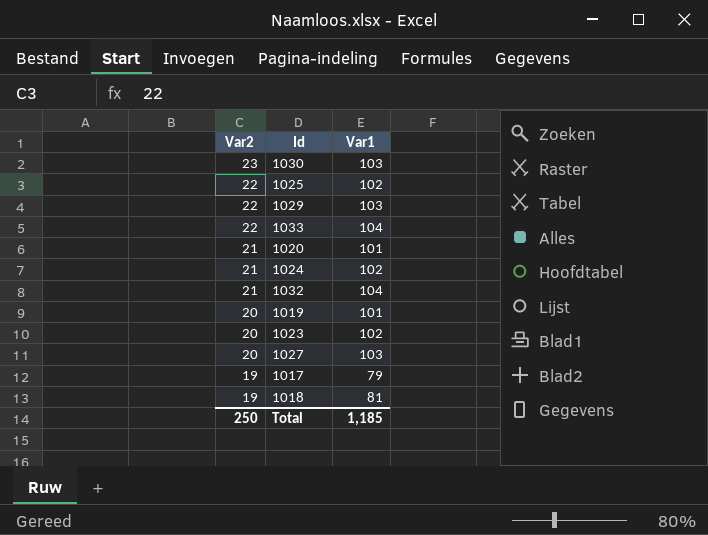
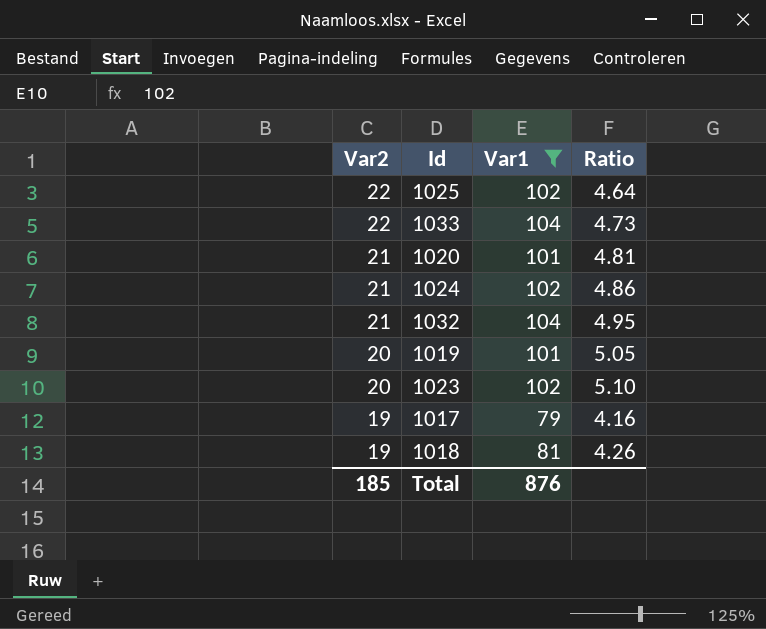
filter: none -> Var1 != 103
column Ratio | formula: none -> [Var1] / [Var2]
Total | Var2: 250 -> 185
Total | Var1: 1,185 -> 876

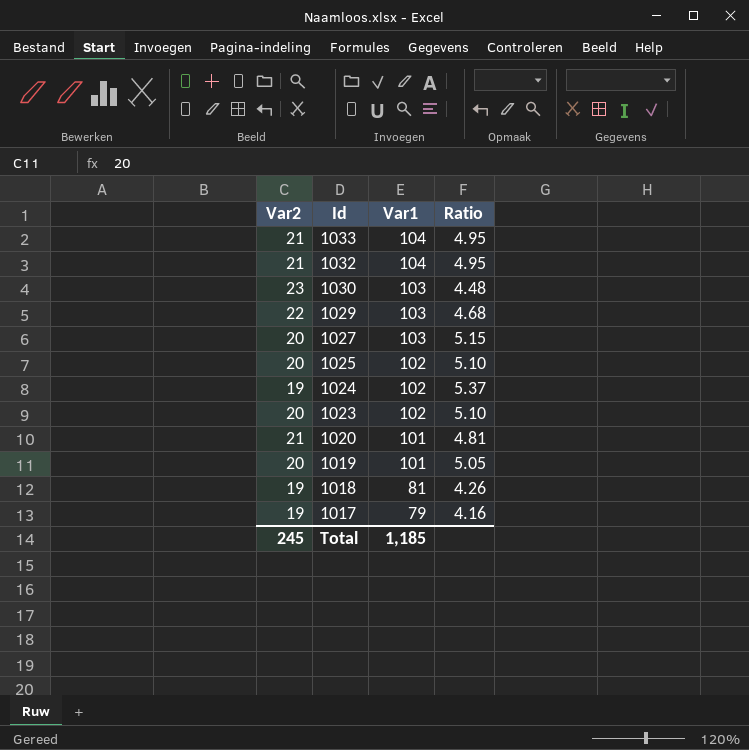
filter: Var1 != 103 -> none
row order: Var2 descending -> Id descending
1033 | Var2: 22 -> 21
1033 | Ratio: 4.73 -> 4.95
1025 | Var2: 22 -> 20
1025 | Ratio: 4.64 -> 5.10
1024 | Var2: 21 -> 19
1024 | Ratio: 4.86 -> 5.37
Total | Var2: 185 -> 245
Total | Var1: 876 -> 1,185

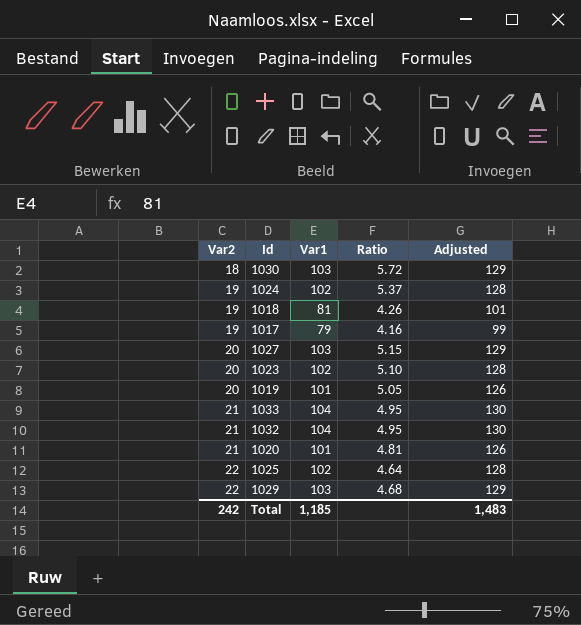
row order: Id descending -> Var2 ascending
column Adjusted | formula: none -> [Var1] * 1.25
1030 | Var2: 23 -> 18
1030 | Ratio: 4.48 -> 5.72
1025 | Var2: 20 -> 22
1025 | Ratio: 5.10 -> 4.64
Total | Var2: 245 -> 242

